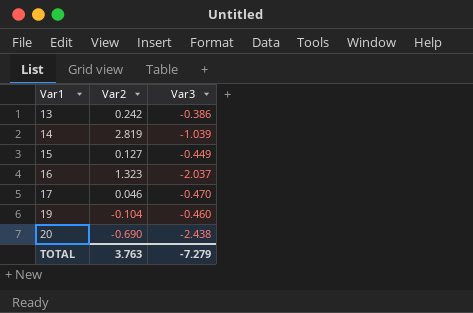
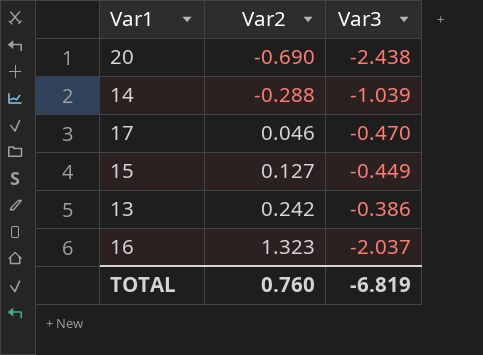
row order: Var1 ascending -> Var2 ascending
row 19: -0.104 | -0.460 -> none
14 | Var2: 2.819 -> -0.288
TOTAL | Var2: 3.763 -> 0.760
TOTAL | Var3: -7.279 -> -6.819

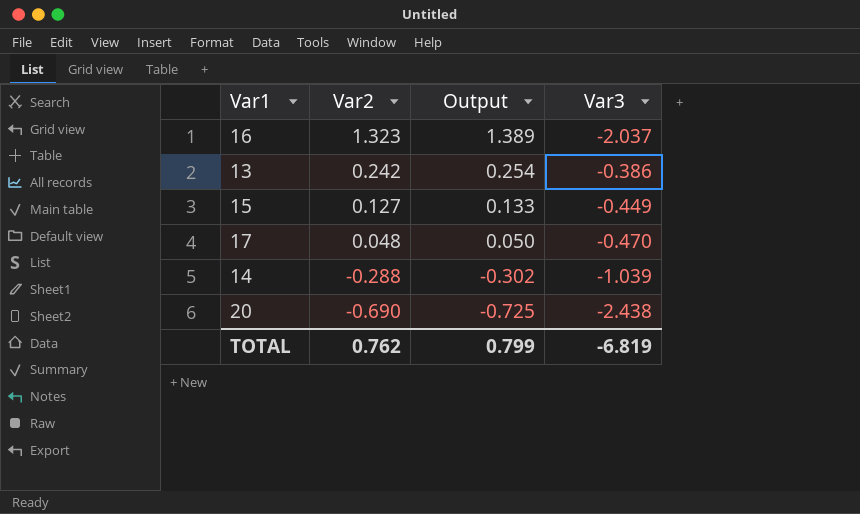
row order: Var2 ascending -> Var2 descending
column Output | formula: none -> [Var2] * 1.05
17 | Var2: 0.046 -> 0.048
TOTAL | Var2: 0.760 -> 0.762

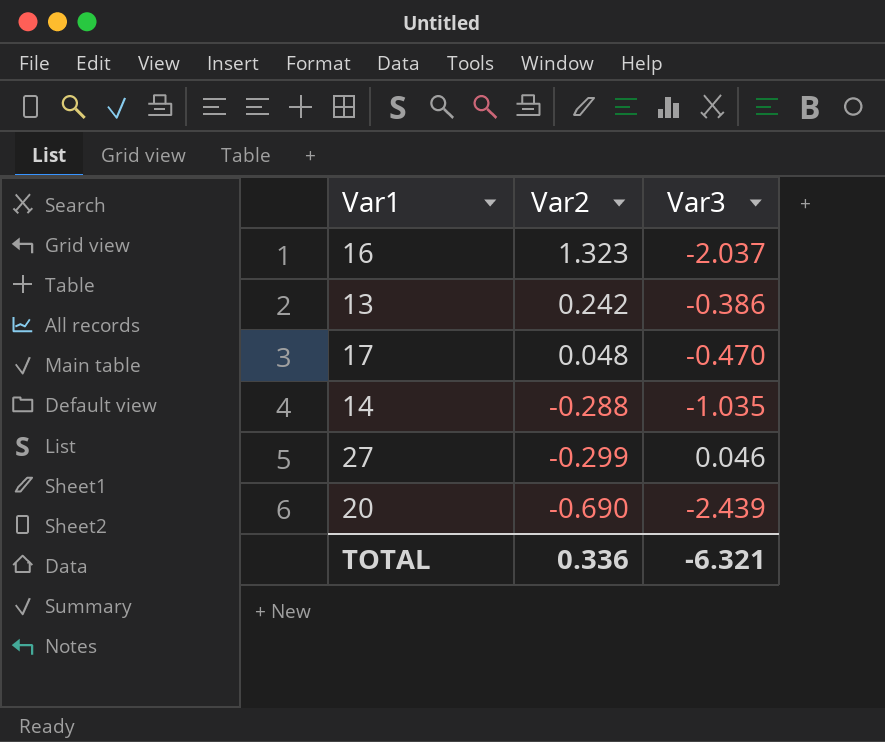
column Output | formula: [Var2] * 1.05 -> none
row 15: 0.127 | 0.133 | -0.449 -> none
14 | Var3: -1.039 -> -1.035
row 27: none -> -0.299 | 0.046
20 | Var3: -2.438 -> -2.439
TOTAL | Var2: 0.762 -> 0.336
TOTAL | Var3: -6.819 -> -6.321

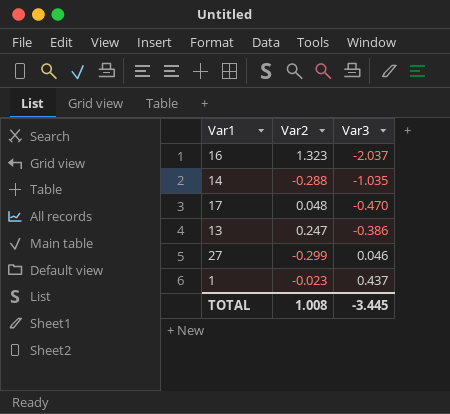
row order: Var2 descending -> Var3 ascending
row 20: -0.690 | -2.439 -> none
13 | Var2: 0.242 -> 0.247
row 1: none -> -0.023 | 0.437
TOTAL | Var2: 0.336 -> 1.008
TOTAL | Var3: -6.321 -> -3.445

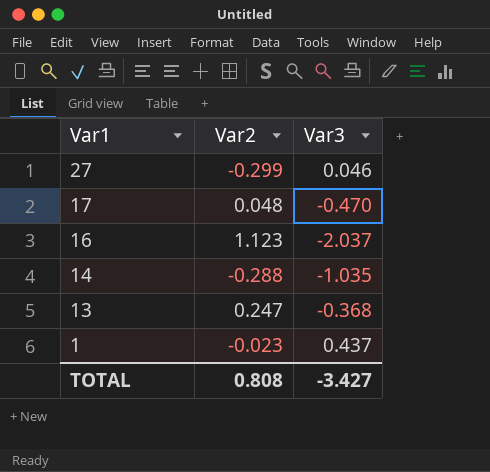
row order: Var3 ascending -> Var1 descending
16 | Var2: 1.323 -> 1.123
13 | Var3: -0.386 -> -0.368
TOTAL | Var2: 1.008 -> 0.808
TOTAL | Var3: -3.445 -> -3.427

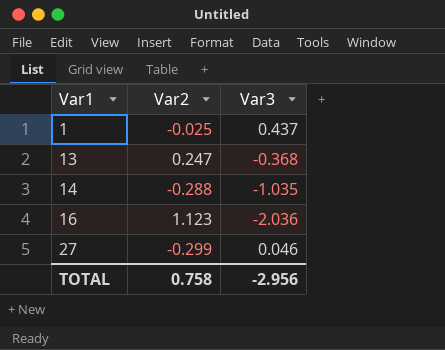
row order: Var1 descending -> Var1 ascending
row 17: 0.048 | -0.470 -> none
1 | Var2: -0.023 -> -0.025
16 | Var3: -2.037 -> -2.036
TOTAL | Var2: 0.808 -> 0.758
TOTAL | Var3: -3.427 -> -2.956

